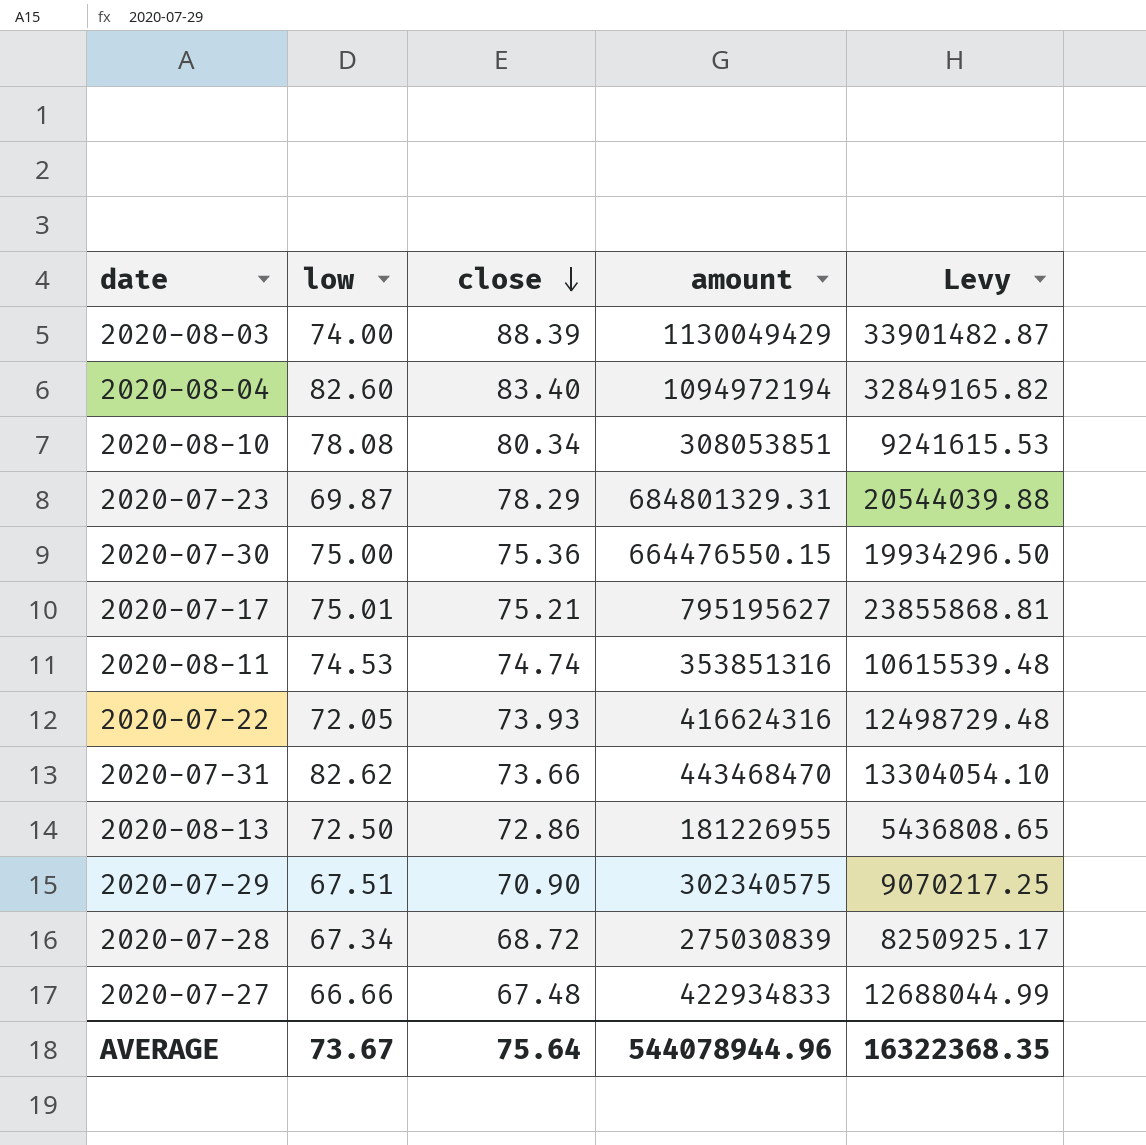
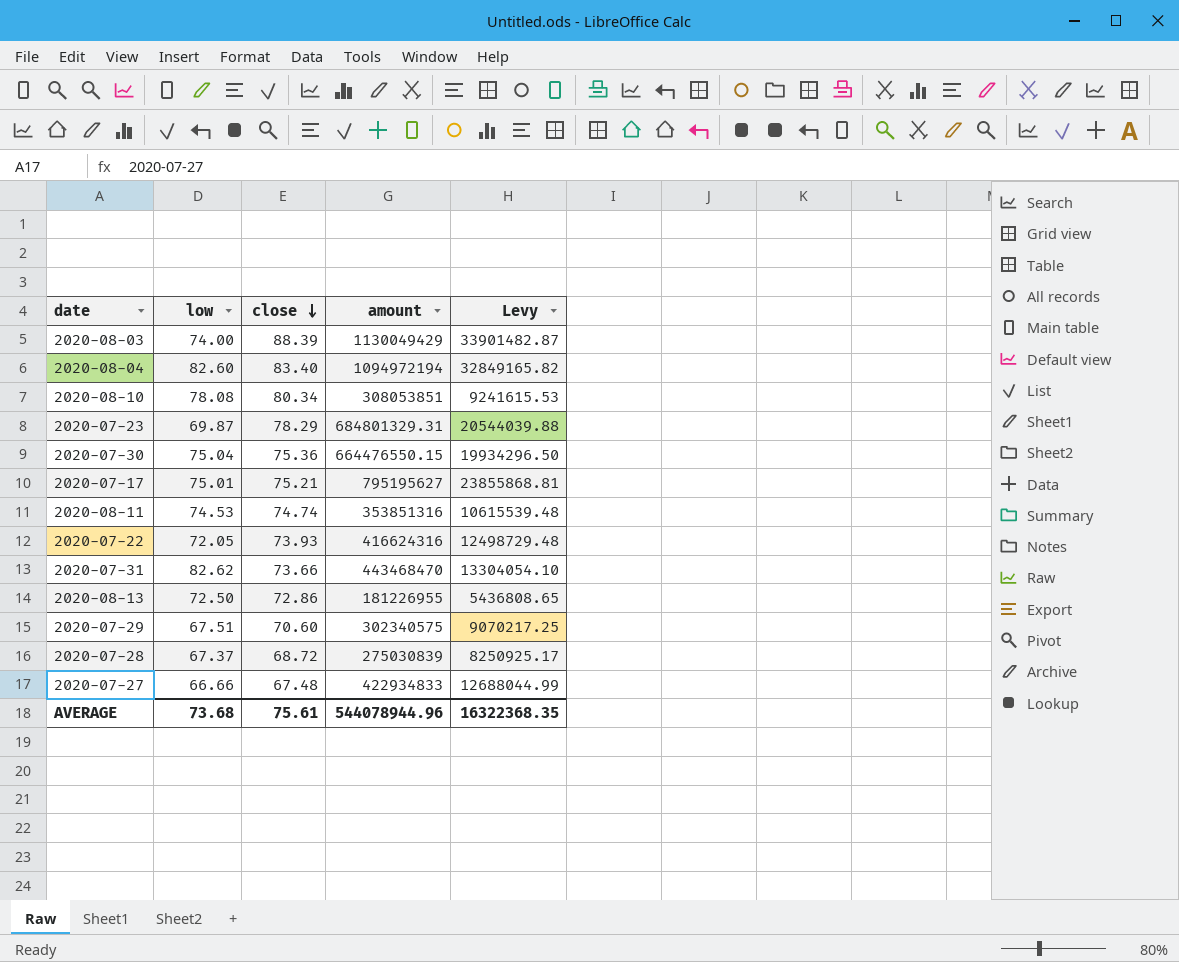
2020-07-30 | low: 75.00 -> 75.04
2020-07-29 | close: 70.90 -> 70.60
2020-07-28 | low: 67.34 -> 67.37
AVERAGE | low: 73.67 -> 73.68
AVERAGE | close: 75.64 -> 75.61

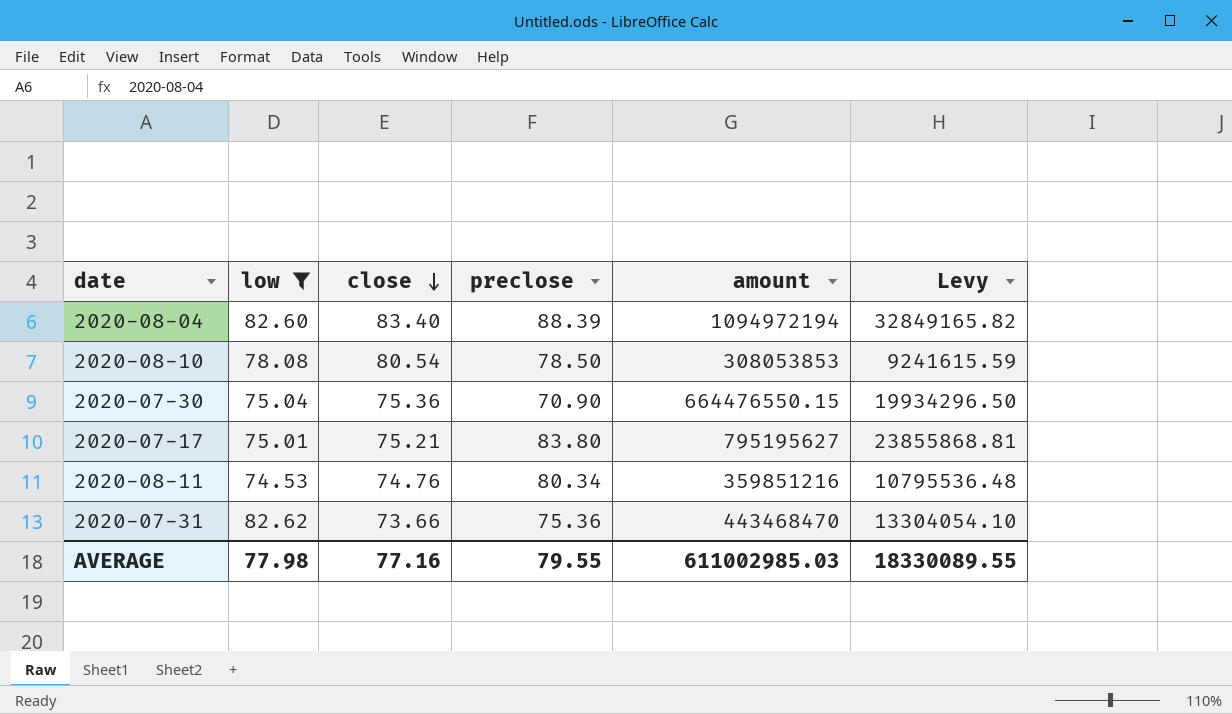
filter: none -> low >= 74.53
column preclose | position: none -> 4
2020-08-10 | close: 80.34 -> 80.54
2020-08-10 | amount: 308053851 -> 308053853
2020-08-10 | Levy: 9241615.53 -> 9241615.59
2020-08-11 | close: 74.74 -> 74.76
2020-08-11 | amount: 353851316 -> 359851216
2020-08-11 | Levy: 10615539.48 -> 10795536.48
AVERAGE | low: 73.68 -> 77.98
AVERAGE | close: 75.61 -> 77.16
AVERAGE | amount: 544078944.96 -> 611002985.03
AVERAGE | Levy: 16322368.35 -> 18330089.55

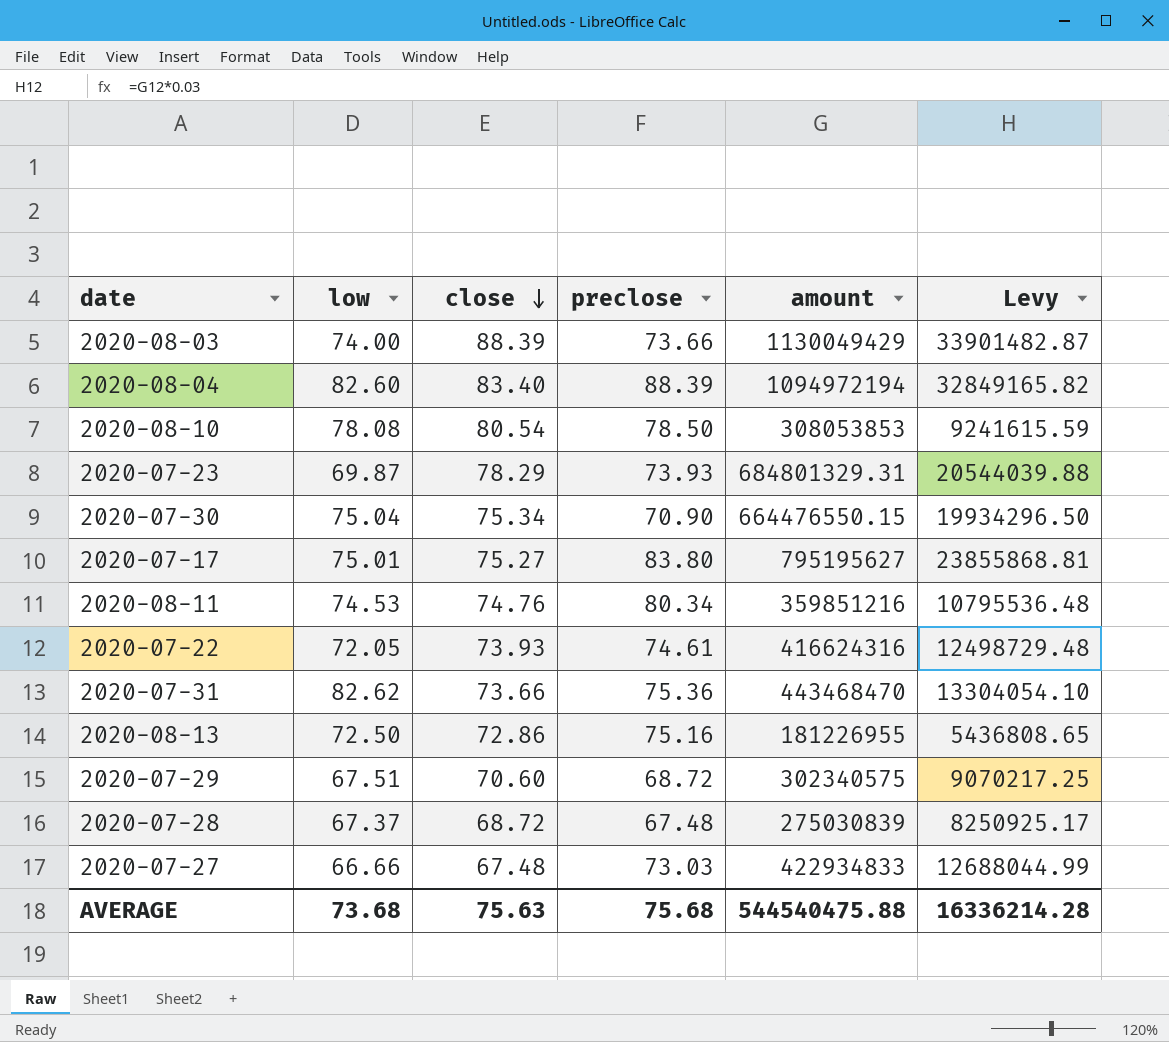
filter: low >= 74.53 -> none
2020-07-30 | close: 75.36 -> 75.34
2020-07-17 | close: 75.21 -> 75.27
AVERAGE | low: 77.98 -> 73.68
AVERAGE | close: 77.16 -> 75.63
AVERAGE | preclose: 79.55 -> 75.68
AVERAGE | amount: 611002985.03 -> 544540475.88
AVERAGE | Levy: 18330089.55 -> 16336214.28

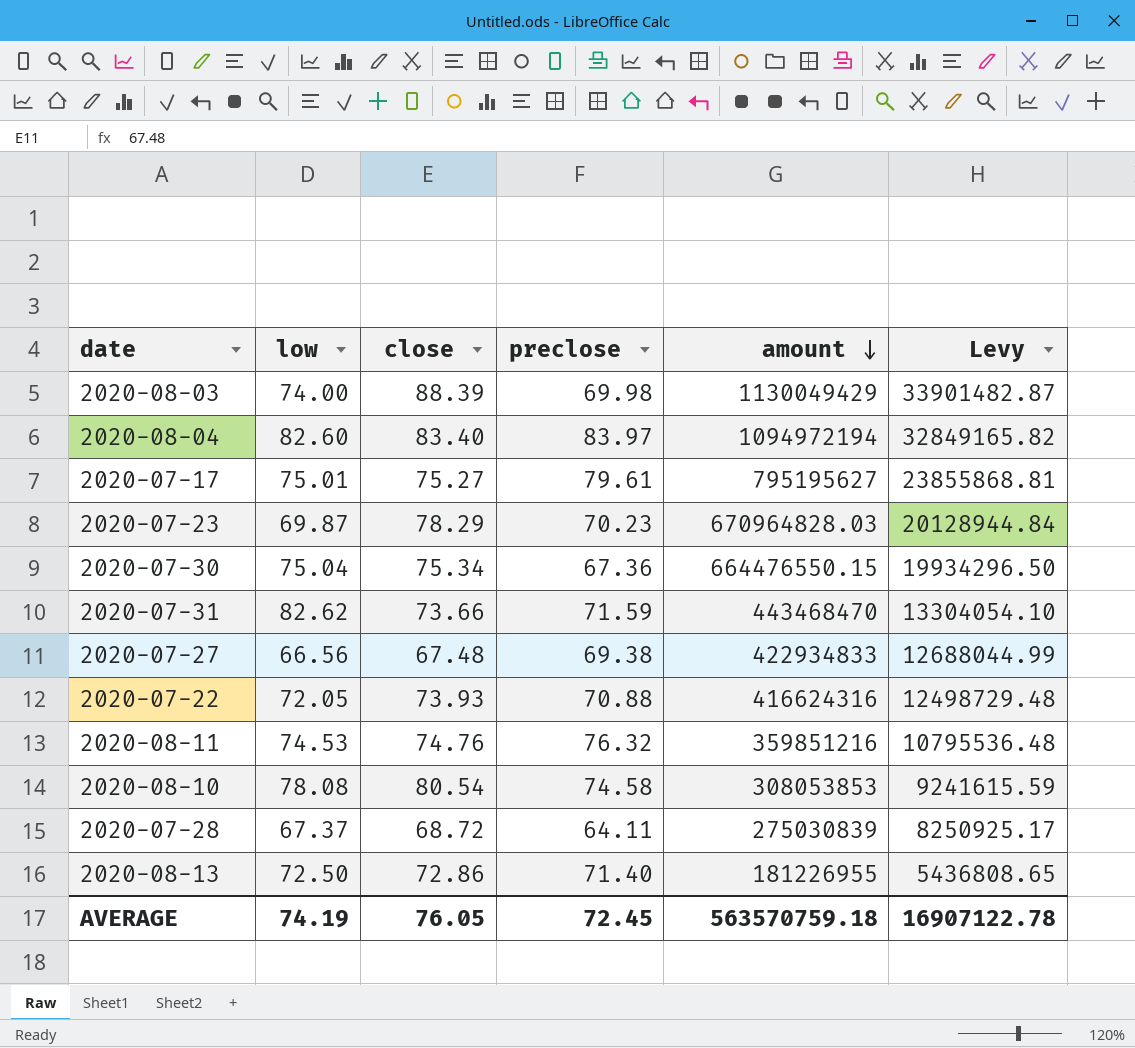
row order: close descending -> amount descending
row 2020-07-29: 67.51 | 70.60 | 68.72 | 302340575 | 9070217.25 -> none
2020-08-03 | preclose: 73.66 -> 69.98
2020-08-04 | preclose: 88.39 -> 83.97
2020-07-17 | preclose: 83.80 -> 79.61
2020-07-23 | preclose: 73.93 -> 70.23
2020-07-23 | amount: 684801329.31 -> 670964828.03
2020-07-23 | Levy: 20544039.88 -> 20128944.84
2020-07-30 | preclose: 70.90 -> 67.36
2020-07-31 | preclose: 75.36 -> 71.59
2020-07-27 | low: 66.66 -> 66.56
2020-07-27 | preclose: 73.03 -> 69.38
2020-07-22 | preclose: 74.61 -> 70.88
2020-08-11 | preclose: 80.34 -> 76.32
2020-08-10 | preclose: 78.50 -> 74.58
2020-07-28 | preclose: 67.48 -> 64.11
2020-08-13 | preclose: 75.16 -> 71.40
AVERAGE | low: 73.68 -> 74.19
AVERAGE | close: 75.63 -> 76.05
AVERAGE | preclose: 75.68 -> 72.45
AVERAGE | amount: 544540475.88 -> 563570759.18
AVERAGE | Levy: 16336214.28 -> 16907122.78

